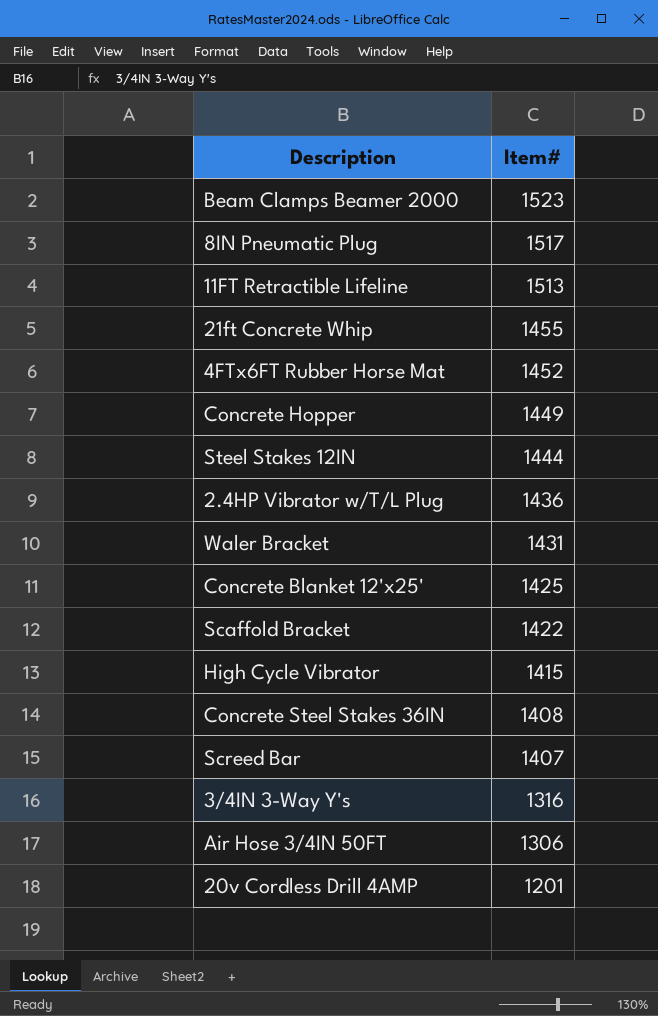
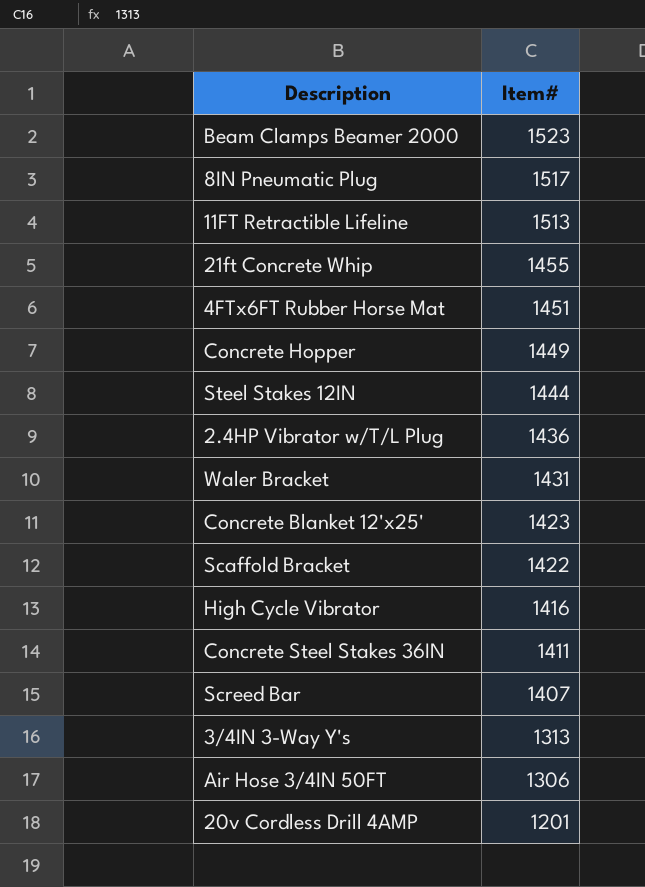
4FTx6FT Rubber Horse Mat | Item#: 1452 -> 1451
Concrete Blanket 12'x25' | Item#: 1425 -> 1423
High Cycle Vibrator | Item#: 1415 -> 1416
Concrete Steel Stakes 36IN | Item#: 1408 -> 1411
3/4IN 3-Way Y's | Item#: 1316 -> 1313

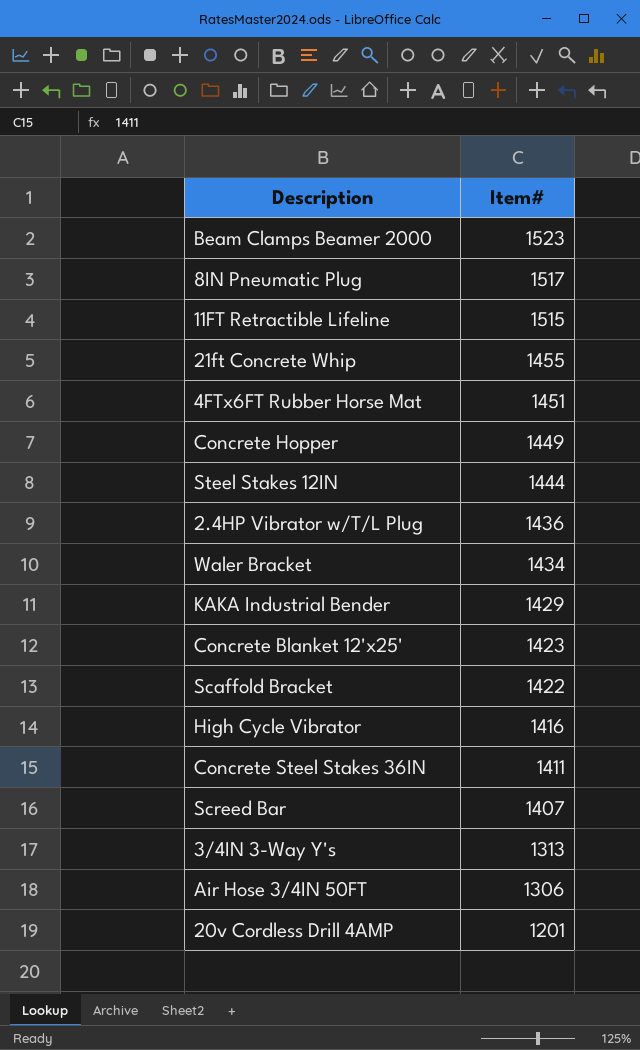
11FT Retractible Lifeline | Item#: 1513 -> 1515
Waler Bracket | Item#: 1431 -> 1434
row KAKA Industrial Bender: none -> 1429

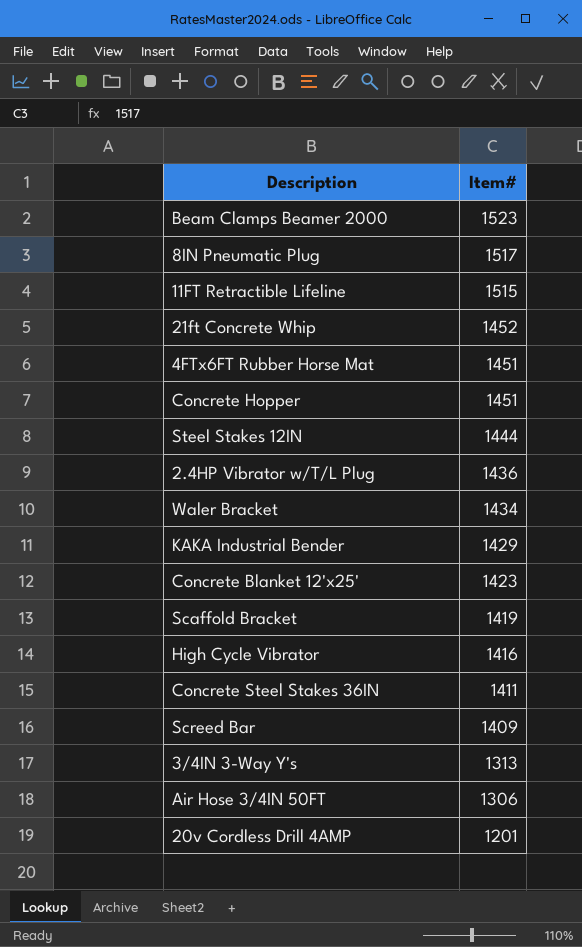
21ft Concrete Whip | Item#: 1455 -> 1452
Concrete Hopper | Item#: 1449 -> 1451
Scaffold Bracket | Item#: 1422 -> 1419
Screed Bar | Item#: 1407 -> 1409

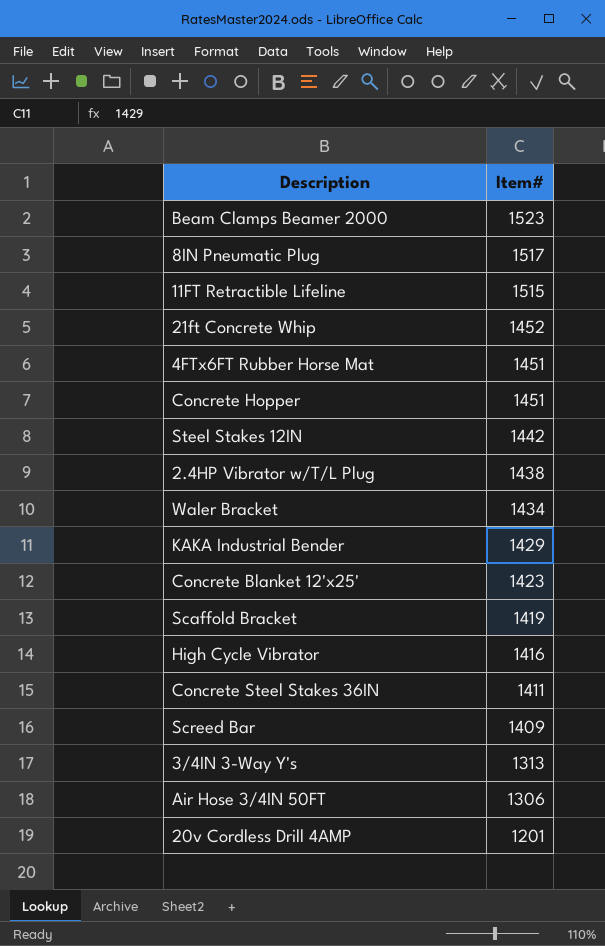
Steel Stakes 12IN | Item#: 1444 -> 1442
2.4HP Vibrator w/T/L Plug | Item#: 1436 -> 1438

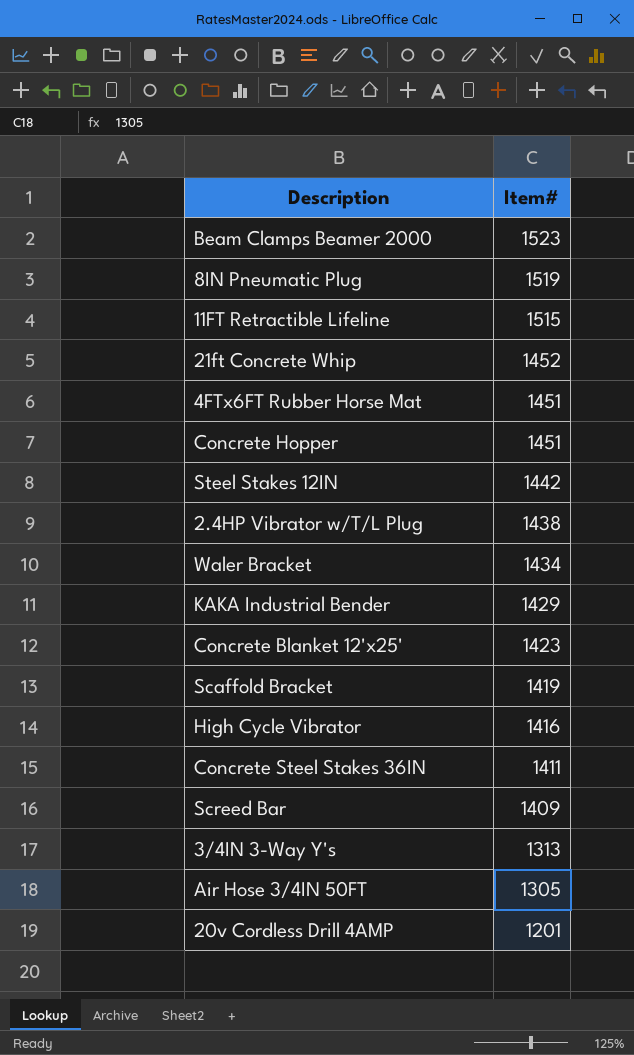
8IN Pneumatic Plug | Item#: 1517 -> 1519
Air Hose 3/4IN 50FT | Item#: 1306 -> 1305

